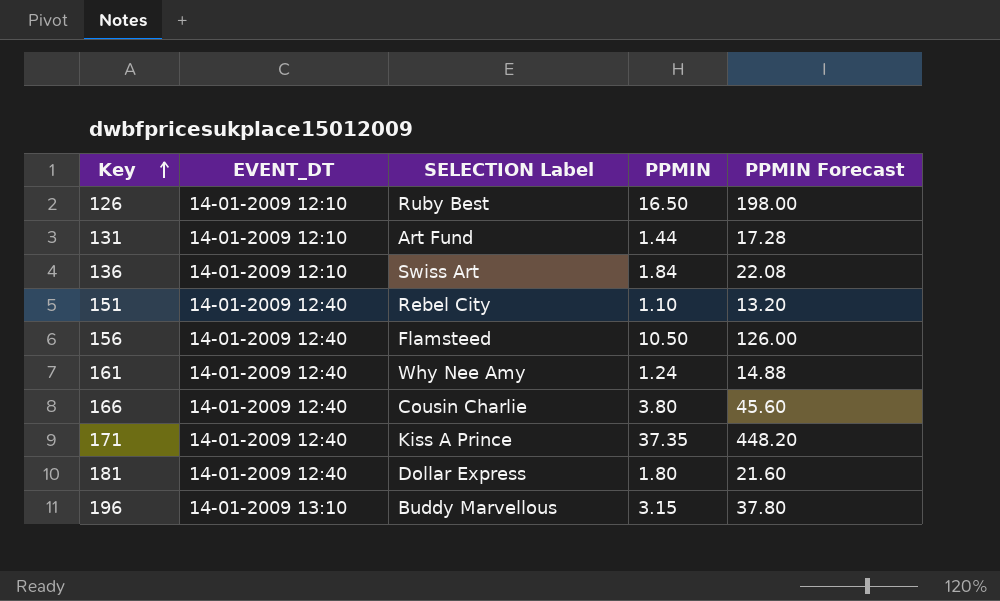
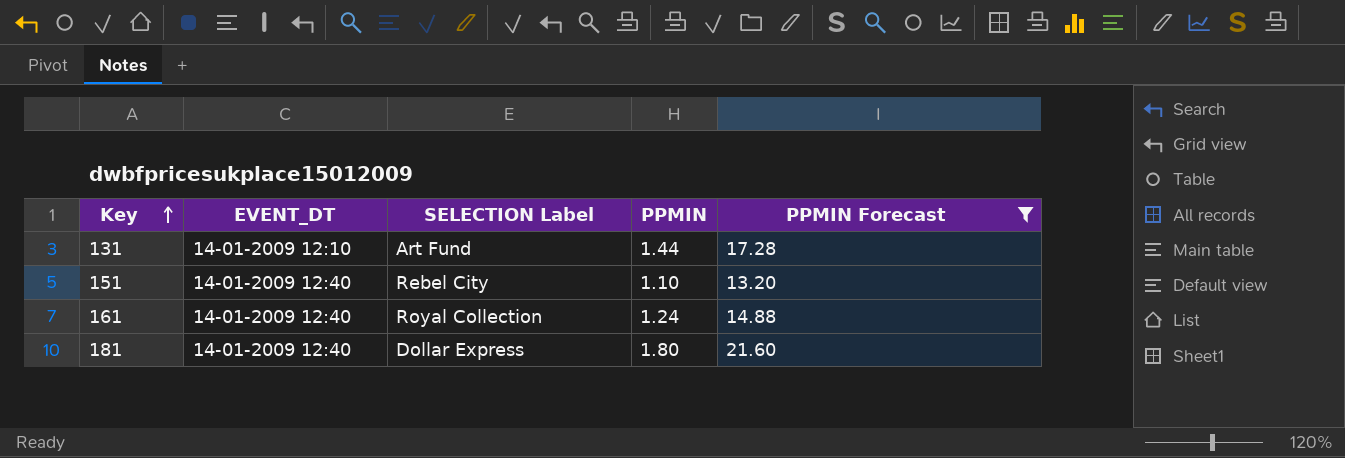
filter: none -> PPMIN Forecast <= 21.60
161 | SELECTION Label: Why Nee Amy -> Royal Collection

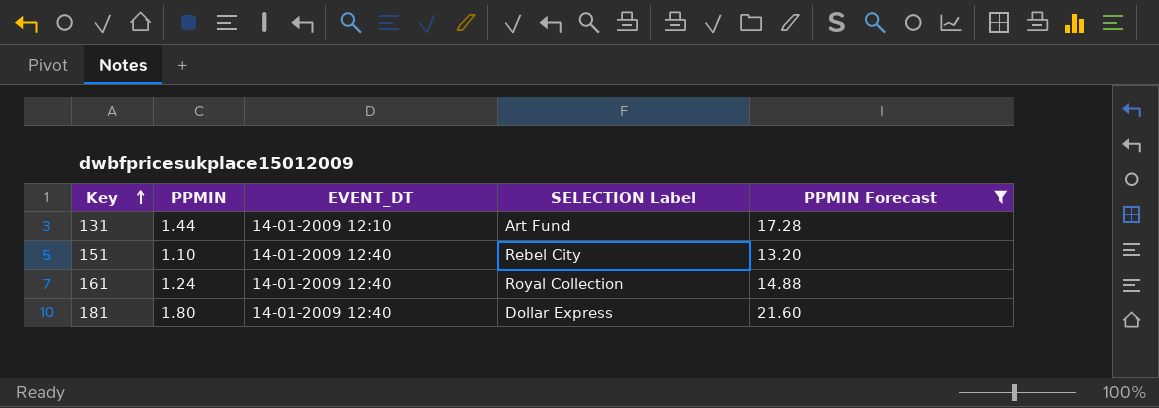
column PPMIN | position: 4 -> 2

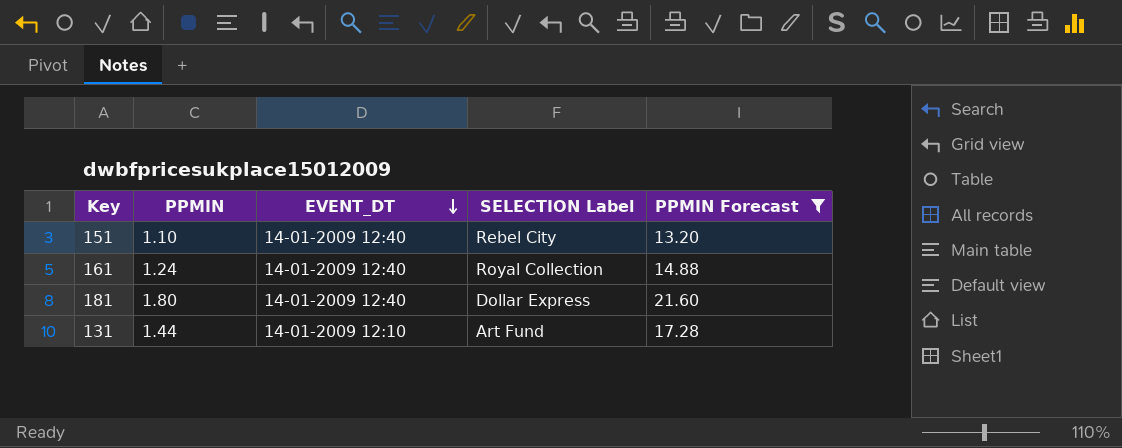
row order: Key ascending -> EVENT_DT descending

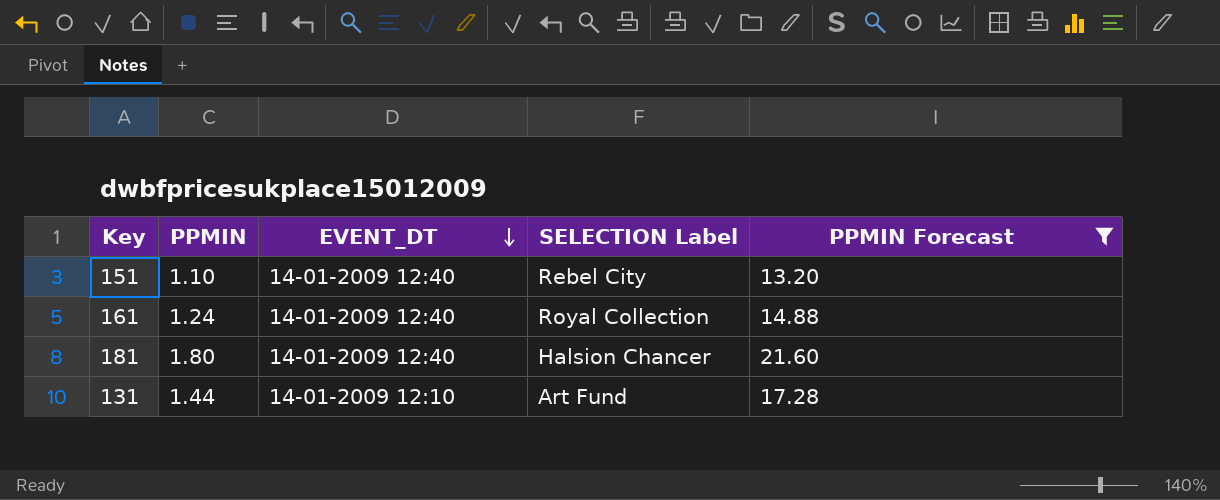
181 | SELECTION Label: Dollar Express -> Halsion Chancer

